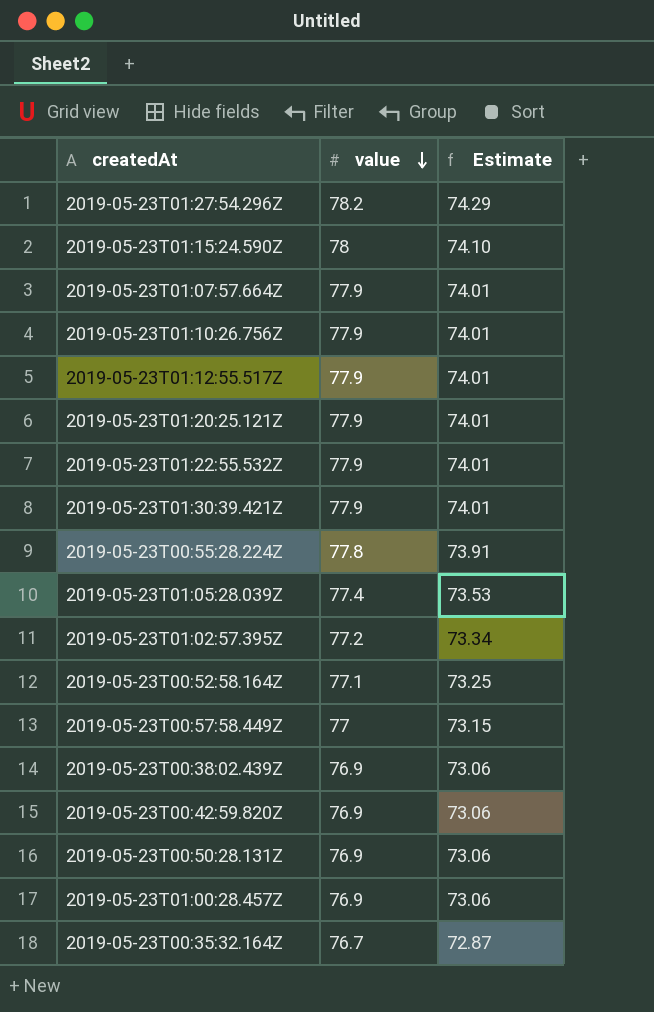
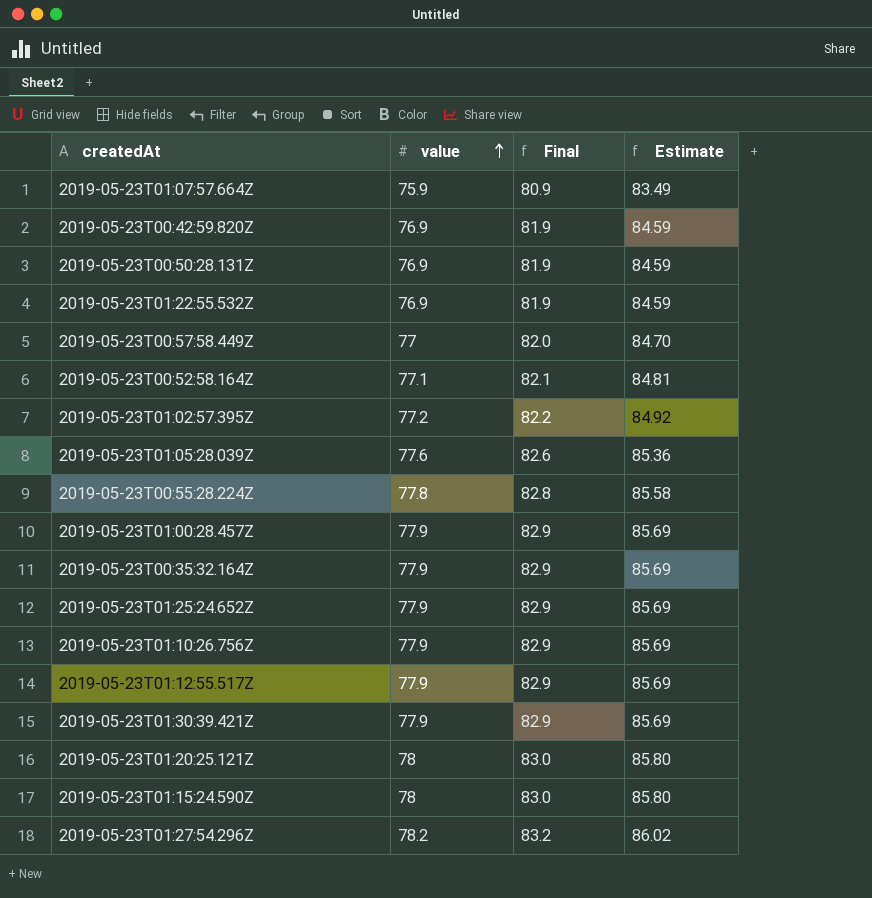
row order: value descending -> value ascending
column Final | formula: none -> [value] + 5
column Estimate | formula: [value] * 0.95 -> [value] * 1.1
row 2019-05-23T00:38:02.439Z: 76.9 | 73.06 -> none
2019-05-23T01:07:57.664Z | value: 77.9 -> 75.9
2019-05-23T01:22:55.532Z | value: 77.9 -> 76.9
2019-05-23T01:05:28.039Z | value: 77.4 -> 77.6
2019-05-23T01:00:28.457Z | value: 76.9 -> 77.9
2019-05-23T00:35:32.164Z | value: 76.7 -> 77.9
row 2019-05-23T01:25:24.652Z: none -> 77.9 | 82.9 | 85.69
2019-05-23T01:20:25.121Z | value: 77.9 -> 78

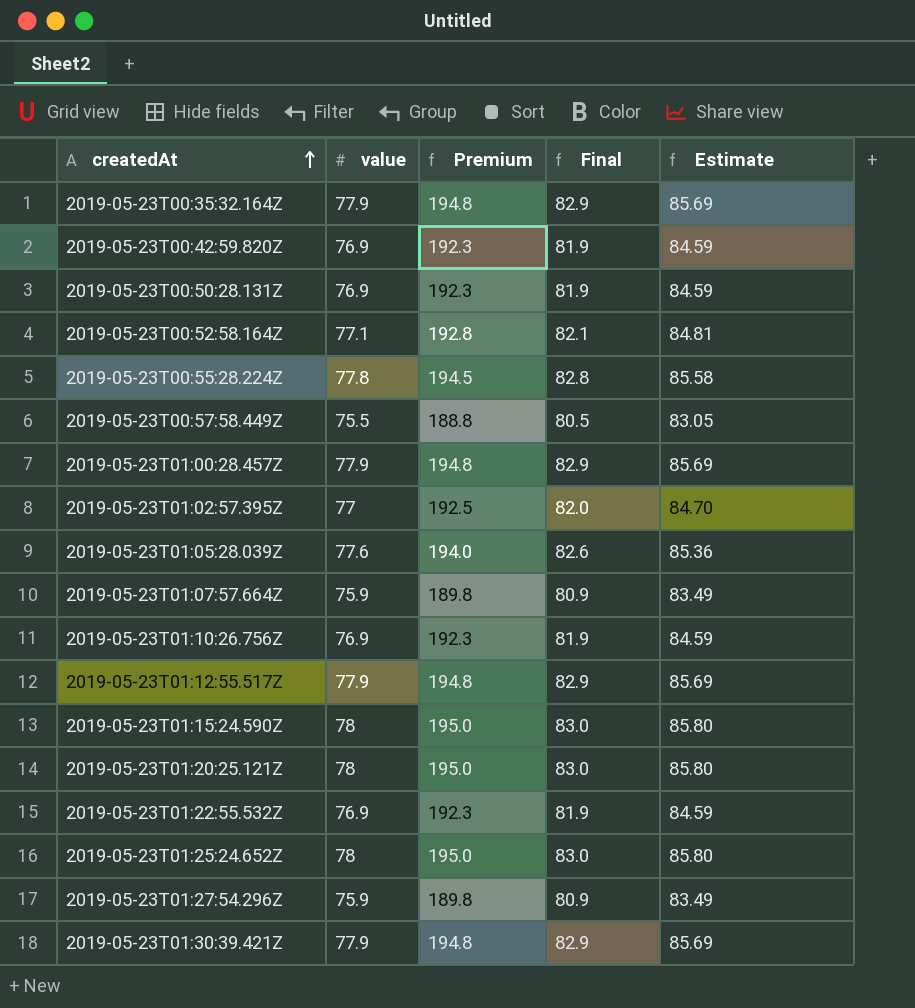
row order: value ascending -> createdAt ascending
column Premium | formula: none -> [value] * 2.5
2019-05-23T00:57:58.449Z | value: 77 -> 75.5
2019-05-23T00:57:58.449Z | Final: 82.0 -> 80.5
2019-05-23T00:57:58.449Z | Estimate: 84.70 -> 83.05
2019-05-23T01:02:57.395Z | value: 77.2 -> 77
2019-05-23T01:02:57.395Z | Final: 82.2 -> 82.0
2019-05-23T01:02:57.395Z | Estimate: 84.92 -> 84.70
2019-05-23T01:10:26.756Z | value: 77.9 -> 76.9
2019-05-23T01:10:26.756Z | Final: 82.9 -> 81.9
2019-05-23T01:10:26.756Z | Estimate: 85.69 -> 84.59
2019-05-23T01:25:24.652Z | value: 77.9 -> 78
2019-05-23T01:25:24.652Z | Final: 82.9 -> 83.0
2019-05-23T01:25:24.652Z | Estimate: 85.69 -> 85.80
2019-05-23T01:27:54.296Z | value: 78.2 -> 75.9
2019-05-23T01:27:54.296Z | Final: 83.2 -> 80.9
2019-05-23T01:27:54.296Z | Estimate: 86.02 -> 83.49

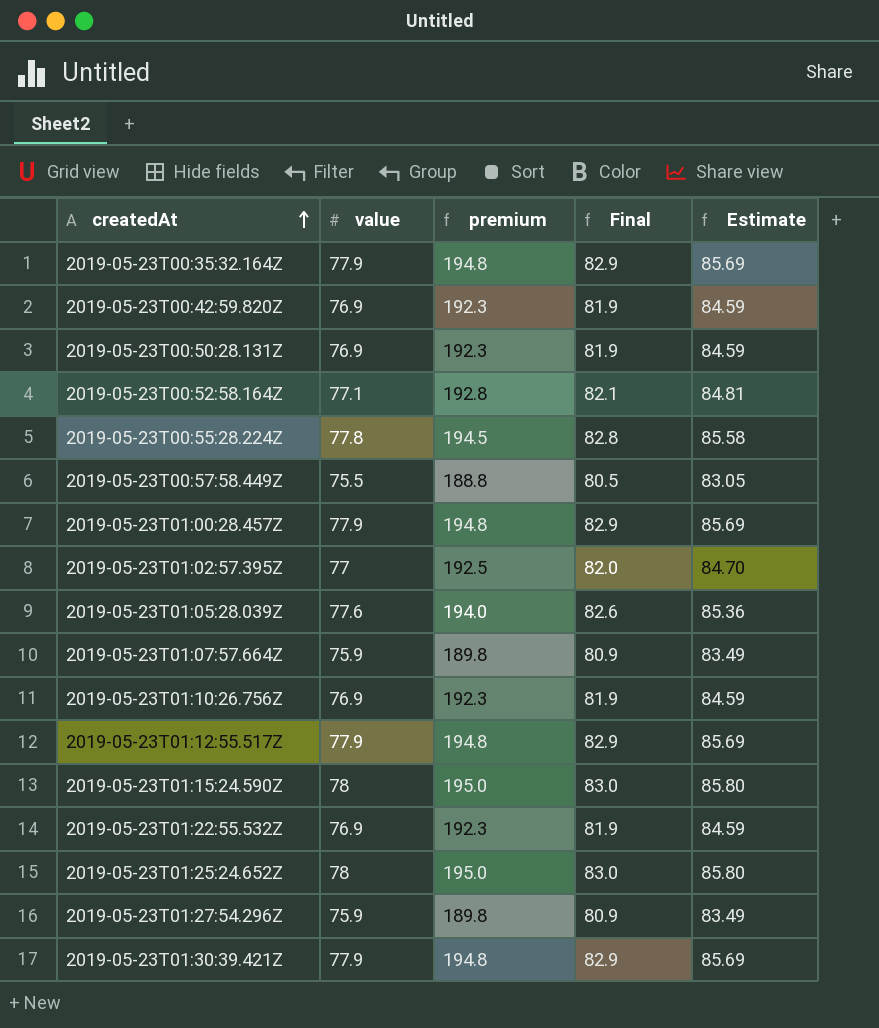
column name: Premium -> premium
row 2019-05-23T01:20:25.121Z: 78 | 195.0 | 83.0 | 85.80 -> none

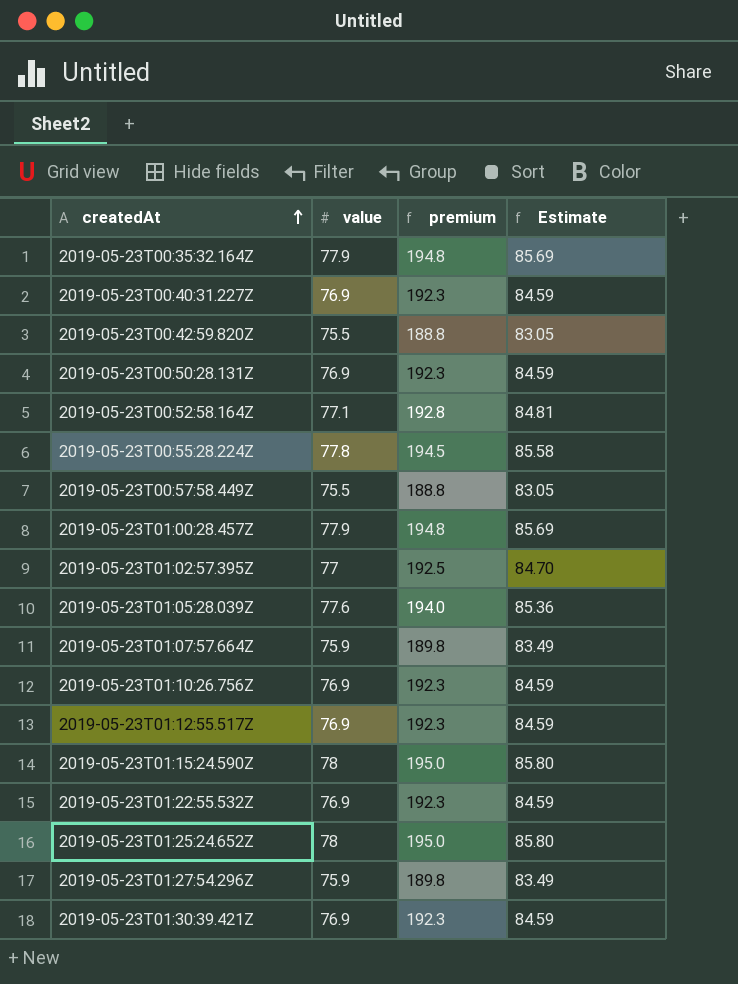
column Final | formula: [value] + 5 -> none
row 2019-05-23T00:40:31.227Z: none -> 76.9 | 192.3 | 84.59
2019-05-23T00:42:59.820Z | value: 76.9 -> 75.5
2019-05-23T00:42:59.820Z | premium: 192.3 -> 188.8
2019-05-23T00:42:59.820Z | Estimate: 84.59 -> 83.05
2019-05-23T01:12:55.517Z | value: 77.9 -> 76.9
2019-05-23T01:12:55.517Z | premium: 194.8 -> 192.3
2019-05-23T01:12:55.517Z | Estimate: 85.69 -> 84.59
2019-05-23T01:30:39.421Z | value: 77.9 -> 76.9
2019-05-23T01:30:39.421Z | premium: 194.8 -> 192.3
2019-05-23T01:30:39.421Z | Estimate: 85.69 -> 84.59

